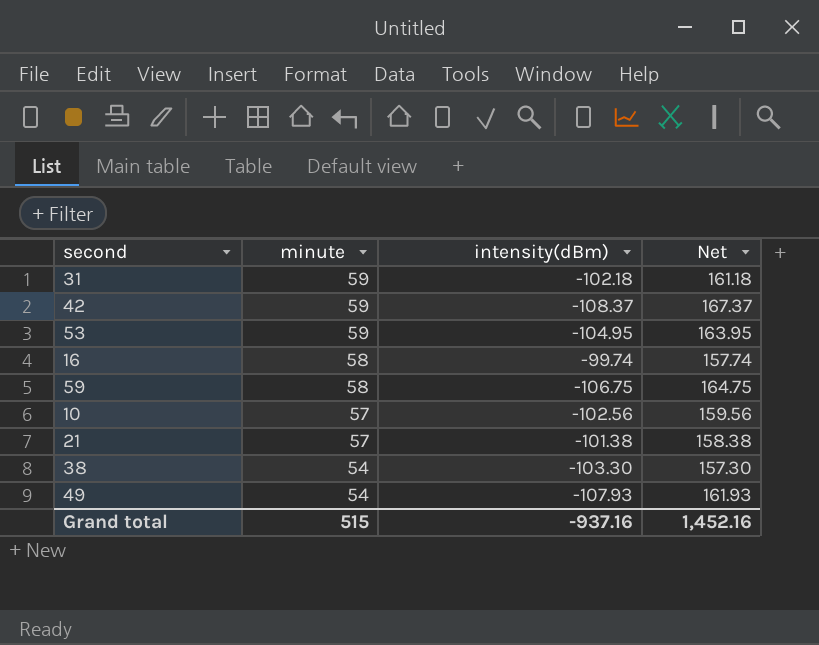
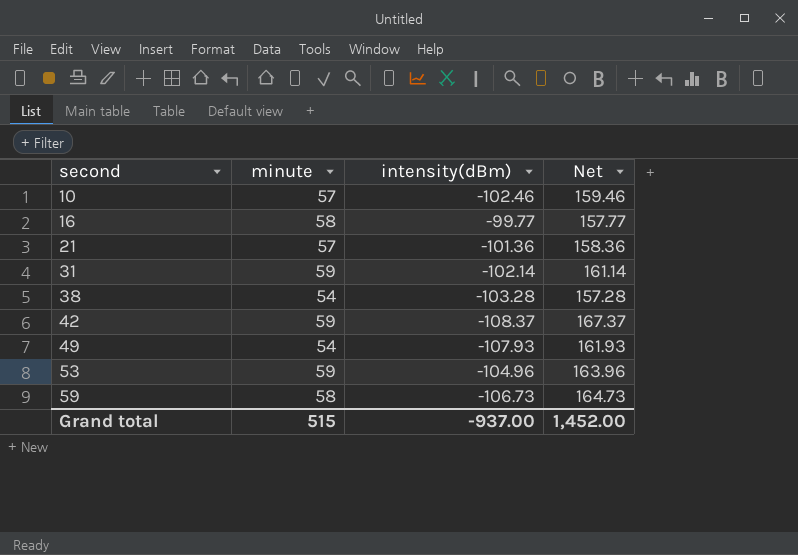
row order: minute descending -> second ascending
10 | intensity(dBm): -102.56 -> -102.46
10 | Net: 159.56 -> 159.46
16 | intensity(dBm): -99.74 -> -99.77
16 | Net: 157.74 -> 157.77
21 | intensity(dBm): -101.38 -> -101.36
21 | Net: 158.38 -> 158.36
31 | intensity(dBm): -102.18 -> -102.14
31 | Net: 161.18 -> 161.14
38 | intensity(dBm): -103.30 -> -103.28
38 | Net: 157.30 -> 157.28
53 | intensity(dBm): -104.95 -> -104.96
53 | Net: 163.95 -> 163.96
59 | intensity(dBm): -106.75 -> -106.73
59 | Net: 164.75 -> 164.73
Grand total | intensity(dBm): -937.16 -> -937.00
Grand total | Net: 1,452.16 -> 1,452.00

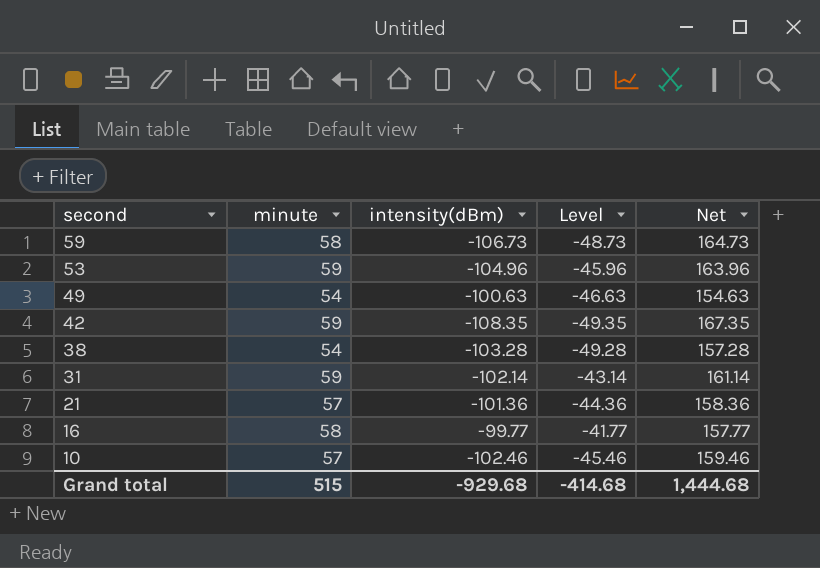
row order: second ascending -> second descending
column Level | formula: none -> [minute] + [intensity(dBm)]
49 | intensity(dBm): -107.93 -> -100.63
49 | Net: 161.93 -> 154.63
42 | intensity(dBm): -108.37 -> -108.35
42 | Net: 167.37 -> 167.35
Grand total | intensity(dBm): -937.00 -> -929.68
Grand total | Net: 1,452.00 -> 1,444.68

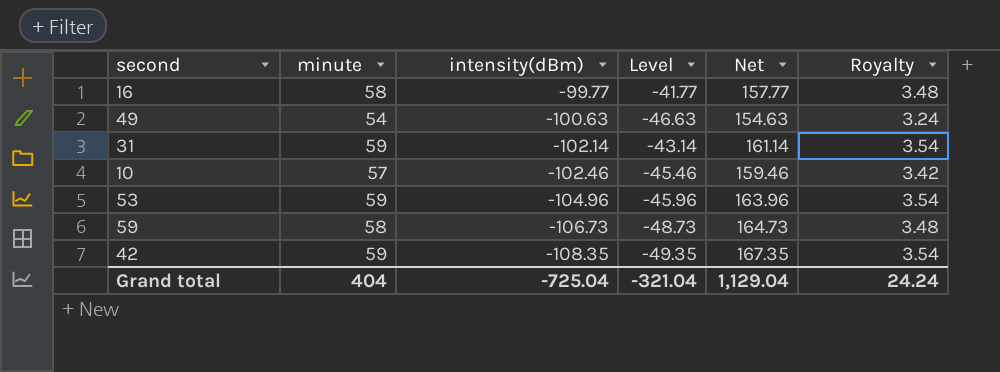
row order: second descending -> intensity(dBm) descending
column Royalty | formula: none -> [minute] * 0.06
row 38: 54 | -103.28 | -49.28 | 157.28 -> none
row 21: 57 | -101.36 | -44.36 | 158.36 -> none
Grand total | minute: 515 -> 404
Grand total | intensity(dBm): -929.68 -> -725.04
Grand total | Level: -414.68 -> -321.04
Grand total | Net: 1,444.68 -> 1,129.04

